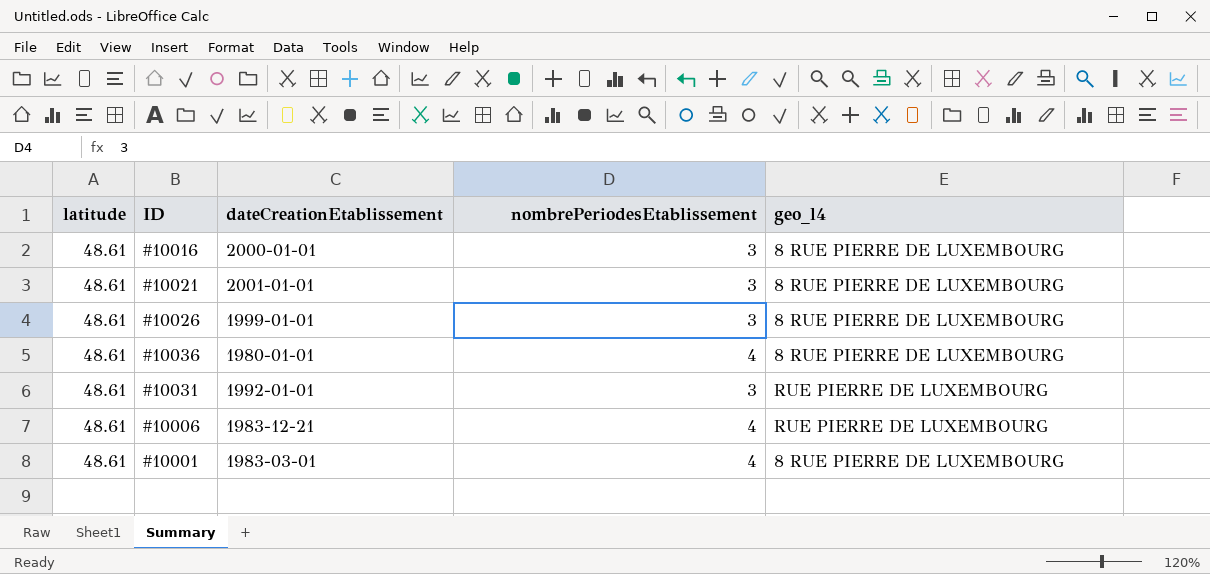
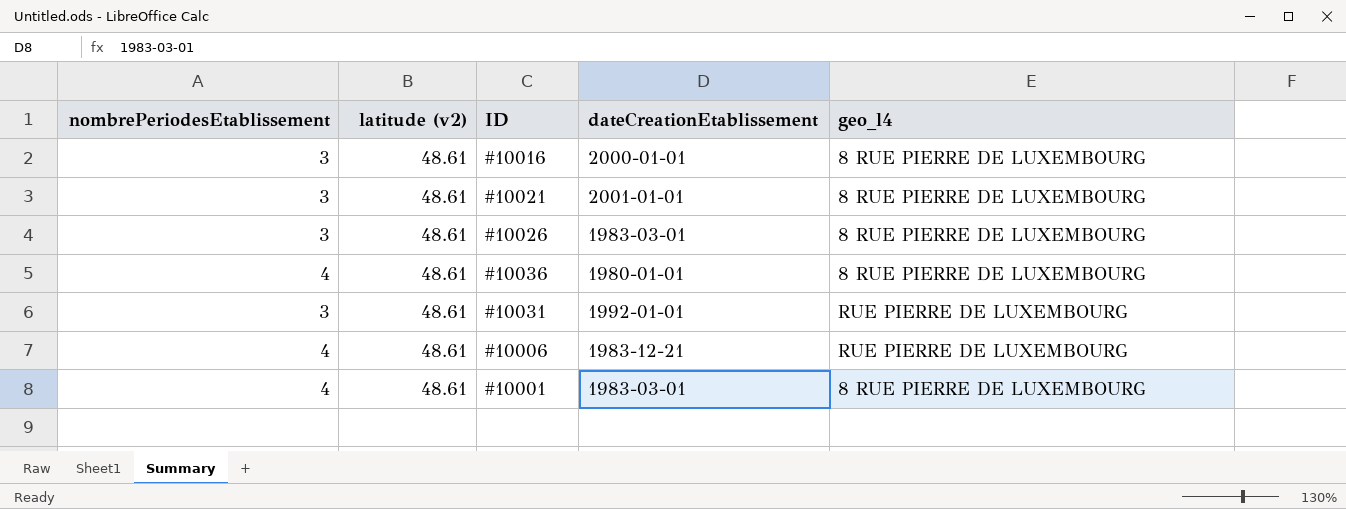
column nombrePeriodesEtablissement | position: 4 -> 1
column name: latitude -> latitude (v2)
#10026 | dateCreationEtablissement: 1999-01-01 -> 1983-03-01

